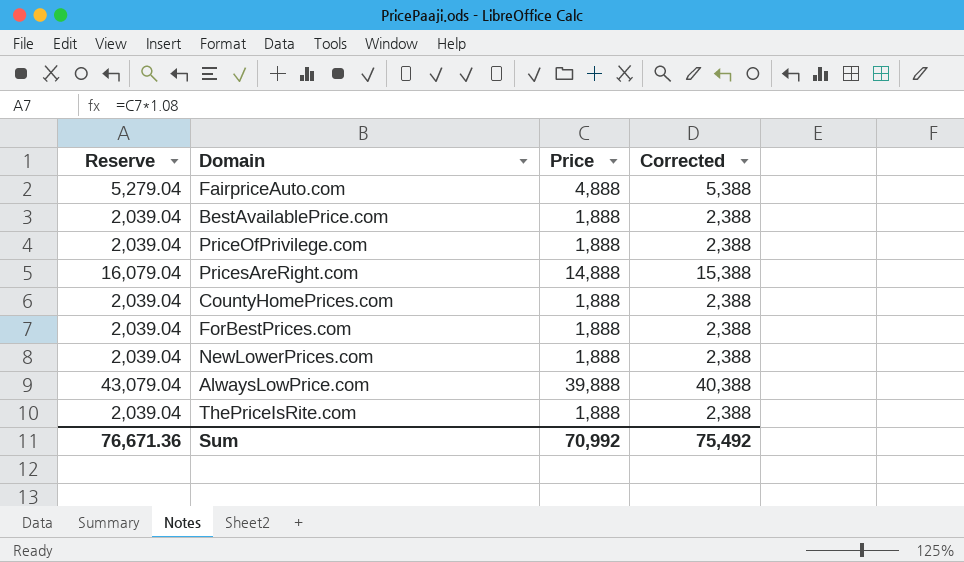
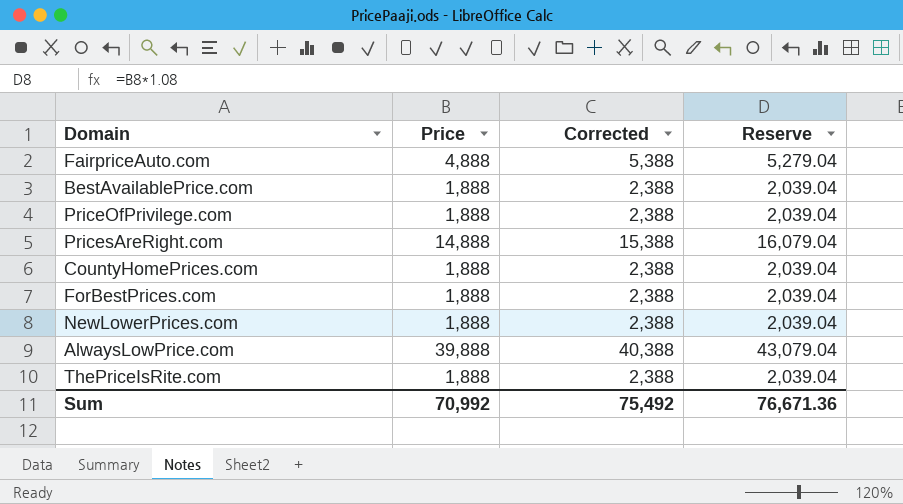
column Reserve | position: 1 -> 4

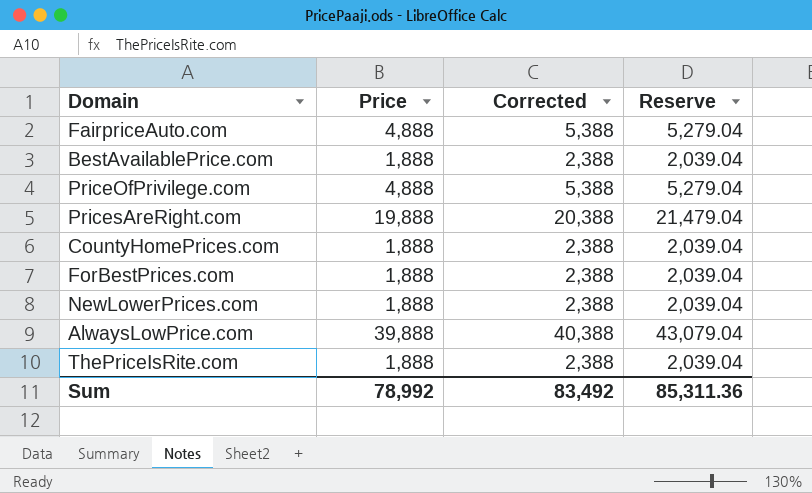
PriceOfPrivilege.com | Price: 1,888 -> 4,888
PriceOfPrivilege.com | Corrected: 2,388 -> 5,388
PriceOfPrivilege.com | Reserve: 2,039.04 -> 5,279.04
PricesAreRight.com | Price: 14,888 -> 19,888
PricesAreRight.com | Corrected: 15,388 -> 20,388
PricesAreRight.com | Reserve: 16,079.04 -> 21,479.04
Sum | Price: 70,992 -> 78,992
Sum | Corrected: 75,492 -> 83,492
Sum | Reserve: 76,671.36 -> 85,311.36

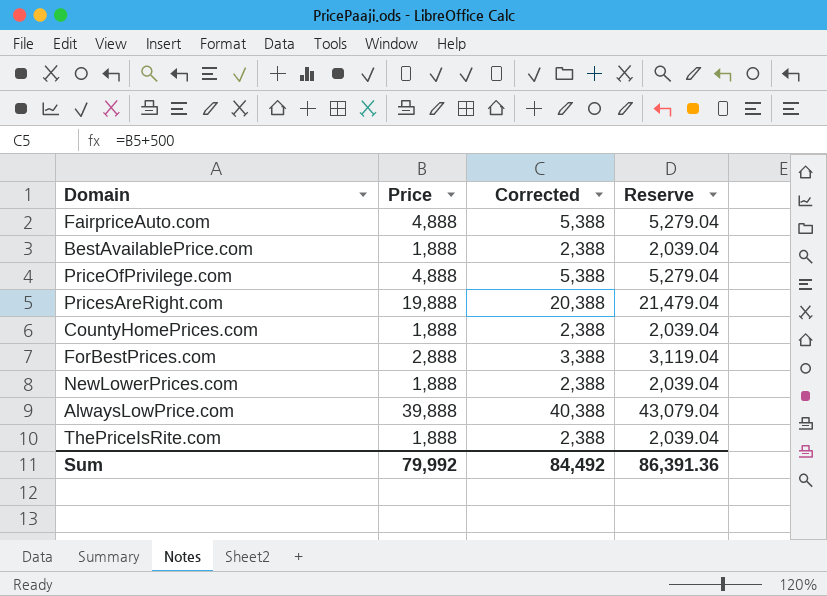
ForBestPrices.com | Price: 1,888 -> 2,888
ForBestPrices.com | Corrected: 2,388 -> 3,388
ForBestPrices.com | Reserve: 2,039.04 -> 3,119.04
Sum | Price: 78,992 -> 79,992
Sum | Corrected: 83,492 -> 84,492
Sum | Reserve: 85,311.36 -> 86,391.36

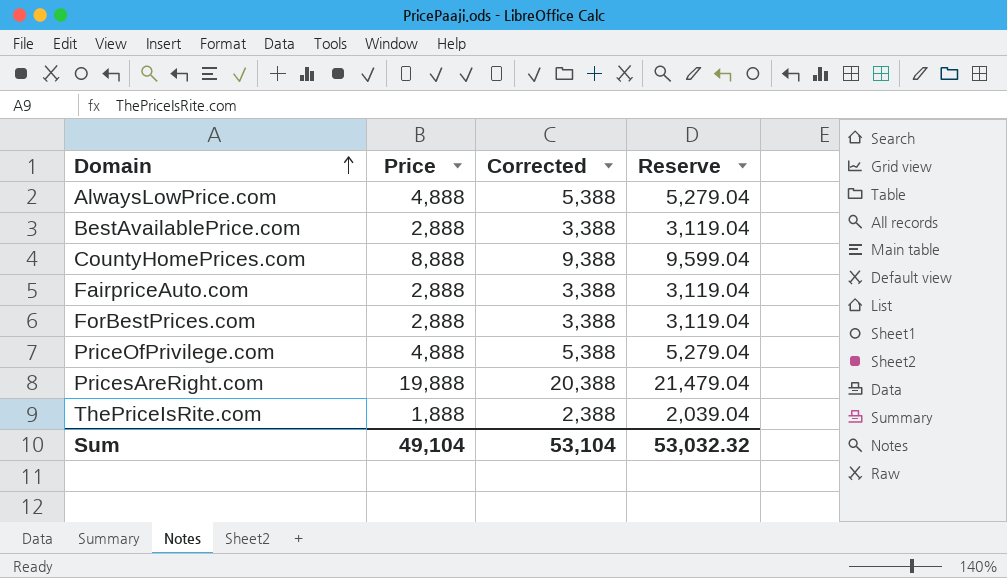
row order: none -> Domain ascending
row NewLowerPrices.com: 1,888 | 2,388 | 2,039.04 -> none
AlwaysLowPrice.com | Price: 39,888 -> 4,888
AlwaysLowPrice.com | Corrected: 40,388 -> 5,388
AlwaysLowPrice.com | Reserve: 43,079.04 -> 5,279.04
BestAvailablePrice.com | Price: 1,888 -> 2,888
BestAvailablePrice.com | Corrected: 2,388 -> 3,388
BestAvailablePrice.com | Reserve: 2,039.04 -> 3,119.04
CountyHomePrices.com | Price: 1,888 -> 8,888
CountyHomePrices.com | Corrected: 2,388 -> 9,388
CountyHomePrices.com | Reserve: 2,039.04 -> 9,599.04
FairpriceAuto.com | Price: 4,888 -> 2,888
FairpriceAuto.com | Corrected: 5,388 -> 3,388
FairpriceAuto.com | Reserve: 5,279.04 -> 3,119.04
Sum | Price: 79,992 -> 49,104
Sum | Corrected: 84,492 -> 53,104
Sum | Reserve: 86,391.36 -> 53,032.32

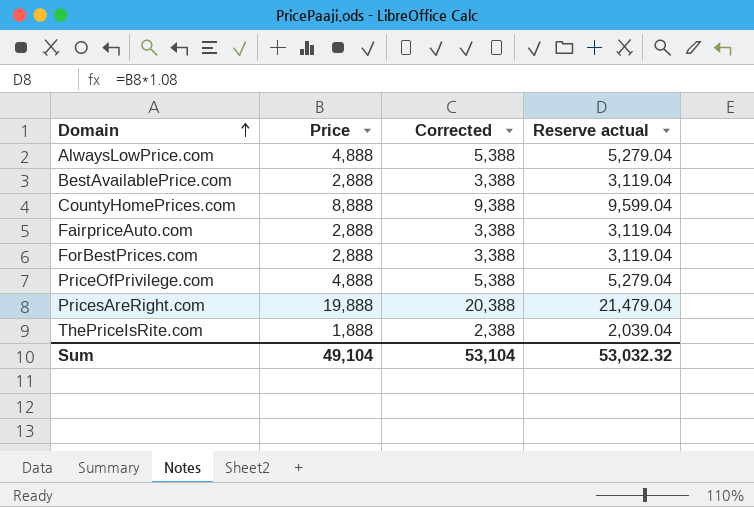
column name: Reserve -> Reserve actual

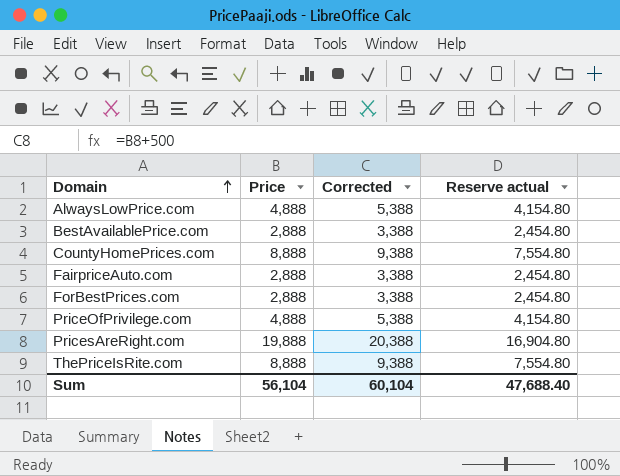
column Reserve actual | formula: [Price] * 1.08 -> [Price] * 0.85
ThePriceIsRite.com | Price: 1,888 -> 8,888
ThePriceIsRite.com | Corrected: 2,388 -> 9,388
Sum | Price: 49,104 -> 56,104
Sum | Corrected: 53,104 -> 60,104
Sum | Reserve actual: 53,032.32 -> 47,688.40

